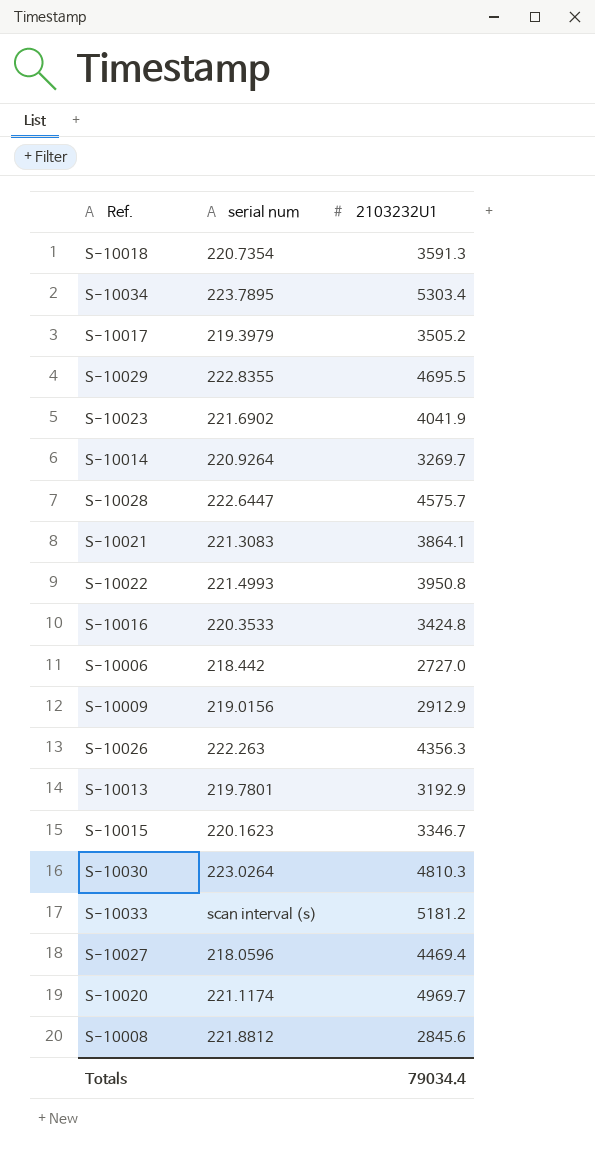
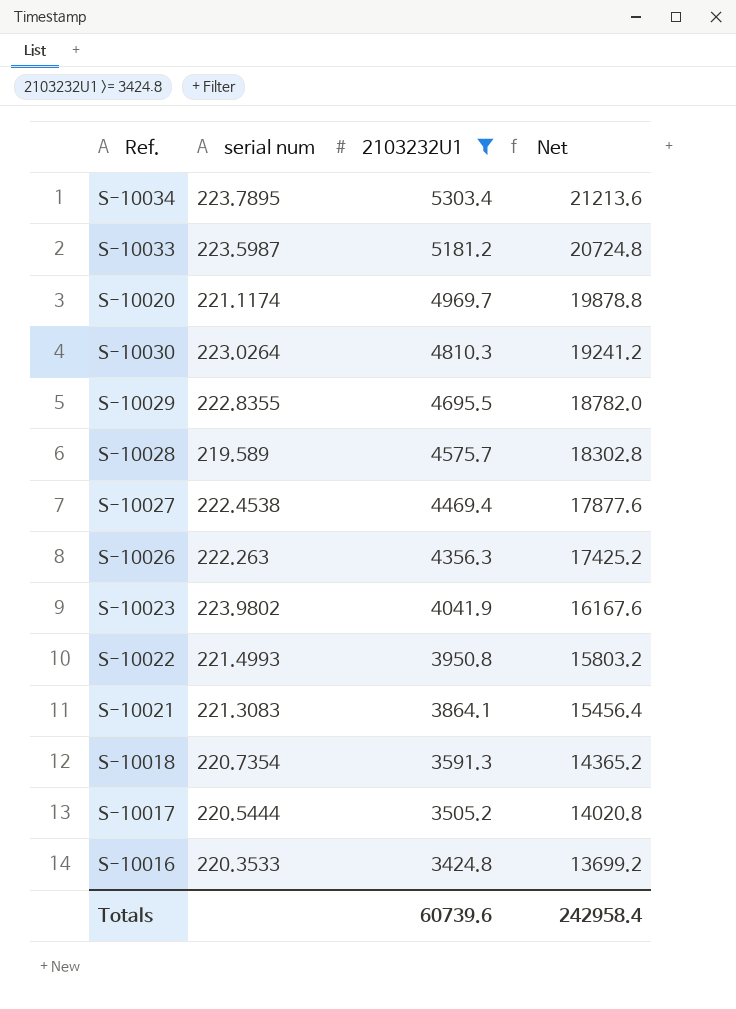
filter: none -> 2103232U1 >= 3424.8
row order: none -> 2103232U1 descending
column Net | formula: none -> [2103232U1] * 4
S-10033 | serial num: scan interval (s) -> 223.5987
S-10028 | serial num: 222.6447 -> 219.589
S-10027 | serial num: 218.0596 -> 222.4538
S-10023 | serial num: 221.6902 -> 223.9802
S-10017 | serial num: 219.3979 -> 220.5444
Totals | 2103232U1: 79034.4 -> 60739.6

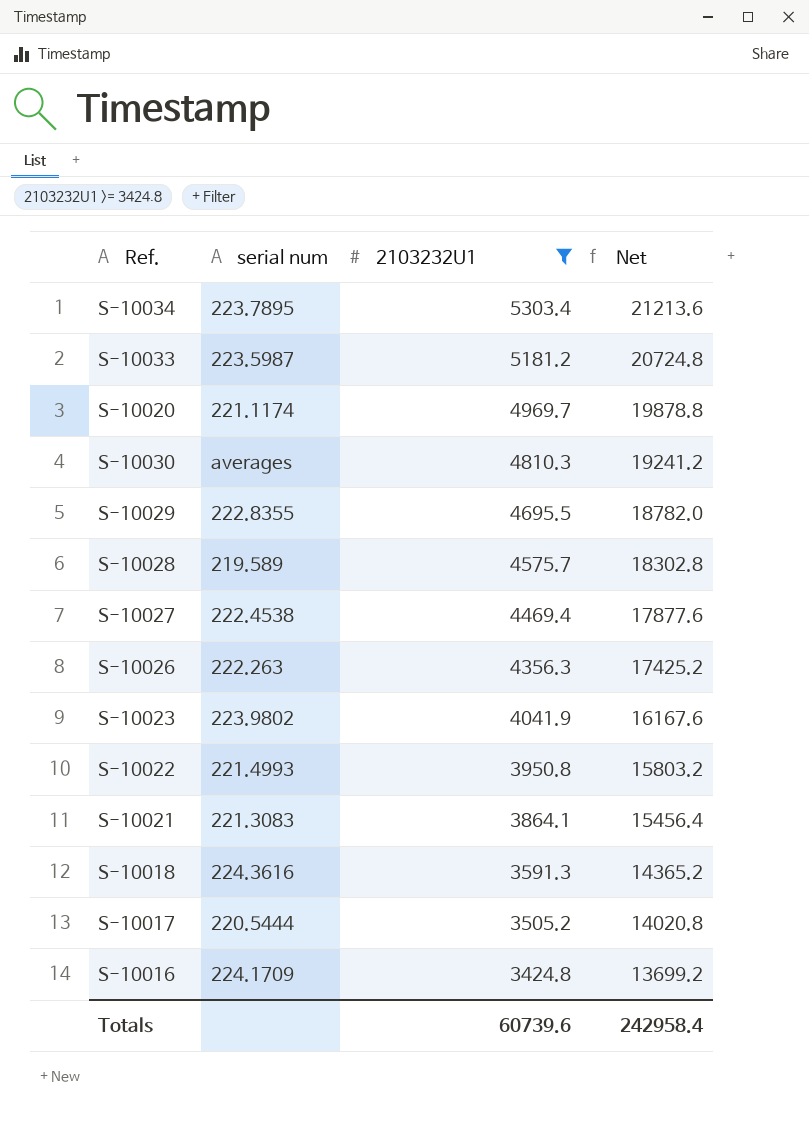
S-10030 | serial num: 223.0264 -> averages
S-10018 | serial num: 220.7354 -> 224.3616
S-10016 | serial num: 220.3533 -> 224.1709

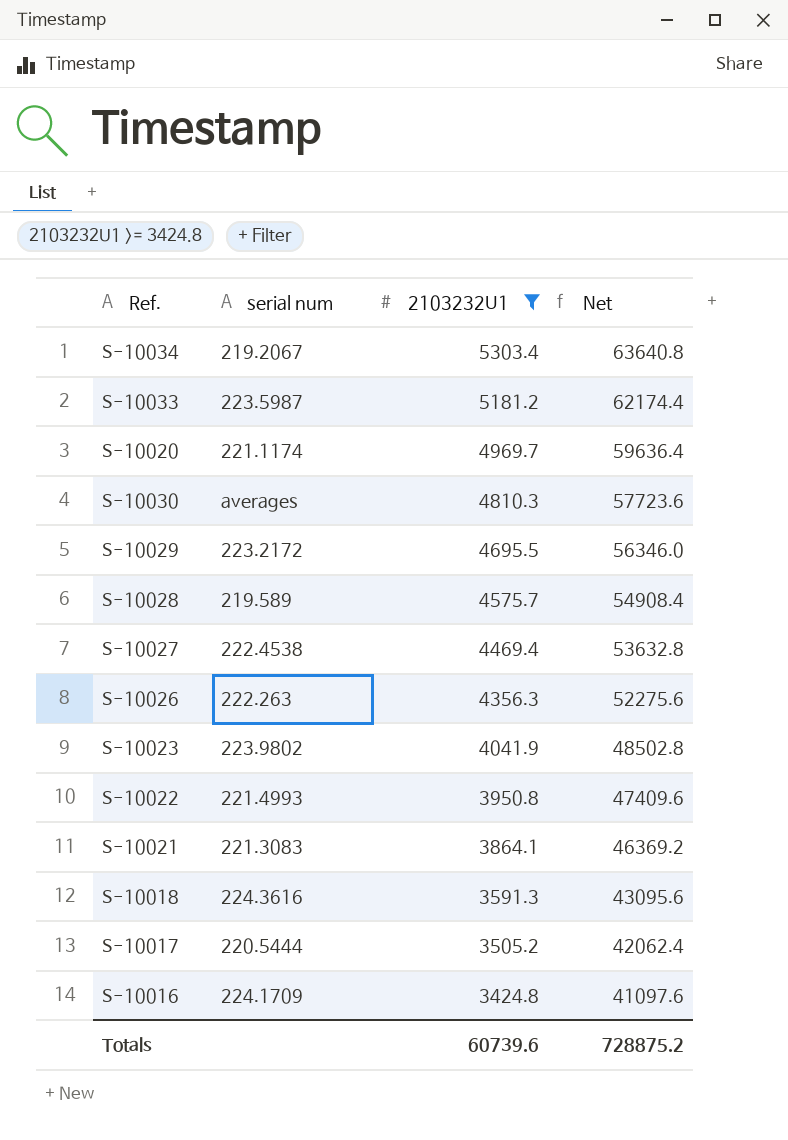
column Net | formula: [2103232U1] * 4 -> [2103232U1] * 12
S-10034 | serial num: 223.7895 -> 219.2067
S-10029 | serial num: 222.8355 -> 223.2172
Totals | Net: 242958.4 -> 728875.2

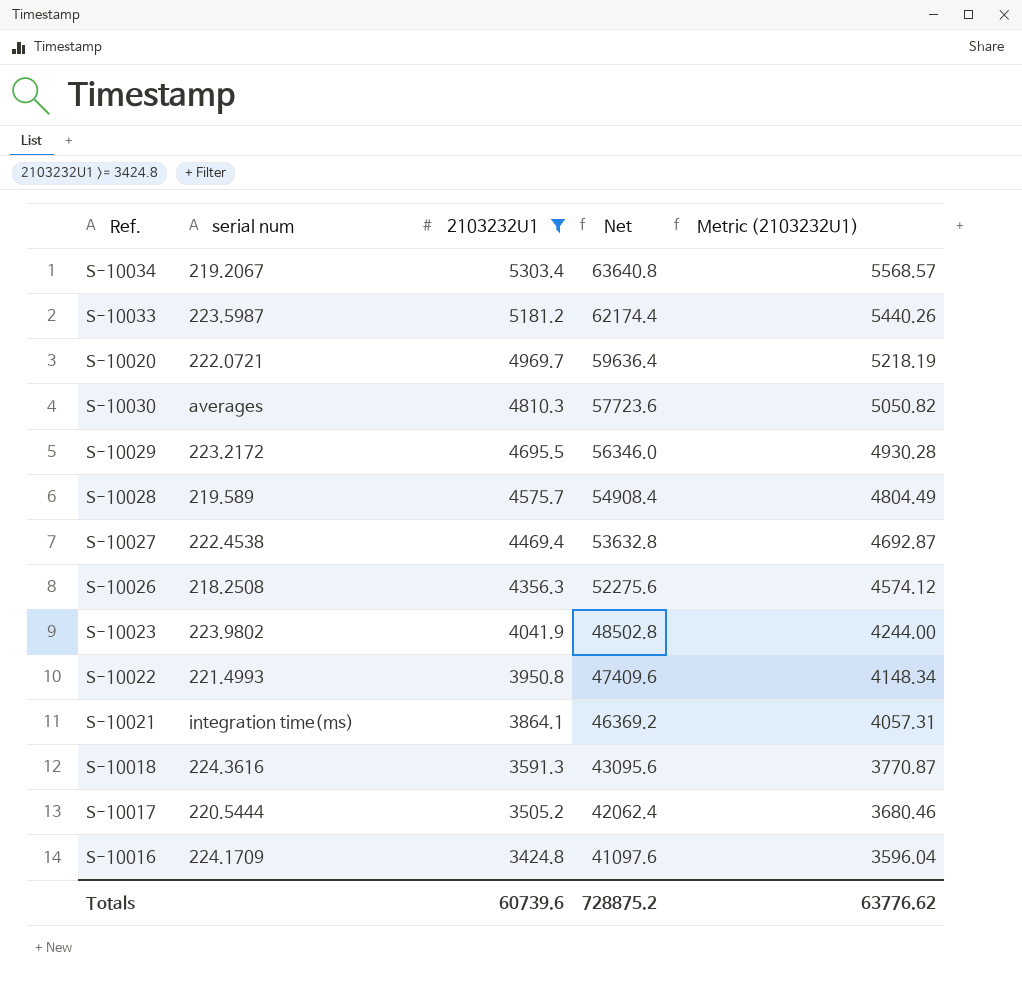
column Metric (2103232U1) | formula: none -> [2103232U1] * 1.05
S-10020 | serial num: 221.1174 -> 222.0721
S-10026 | serial num: 222.263 -> 218.2508
S-10021 | serial num: 221.3083 -> integration time(ms)

